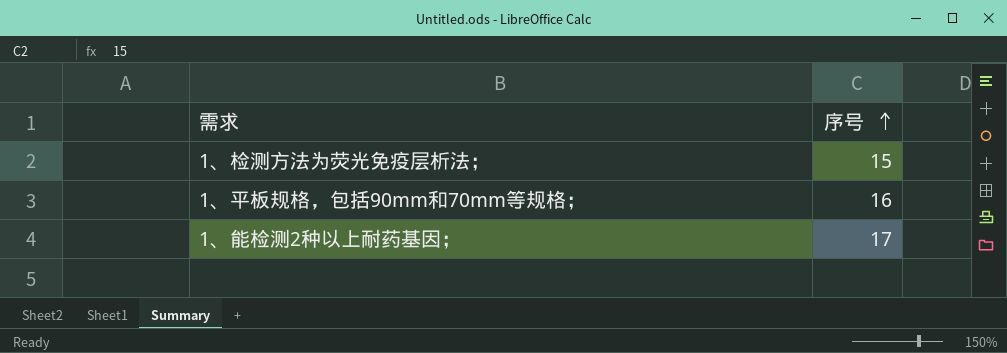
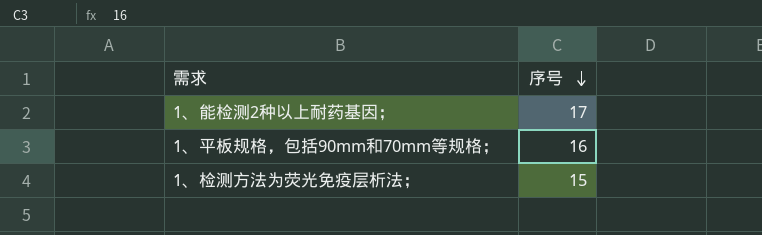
row order: 序号 ascending -> 序号 descending

